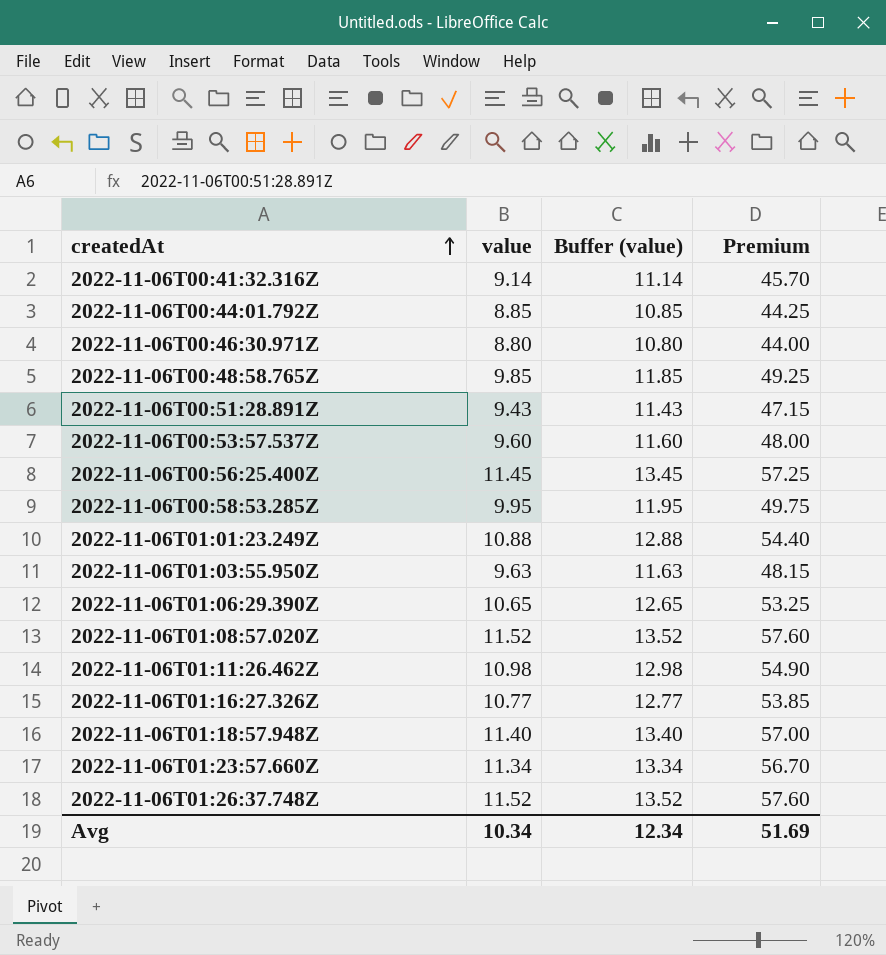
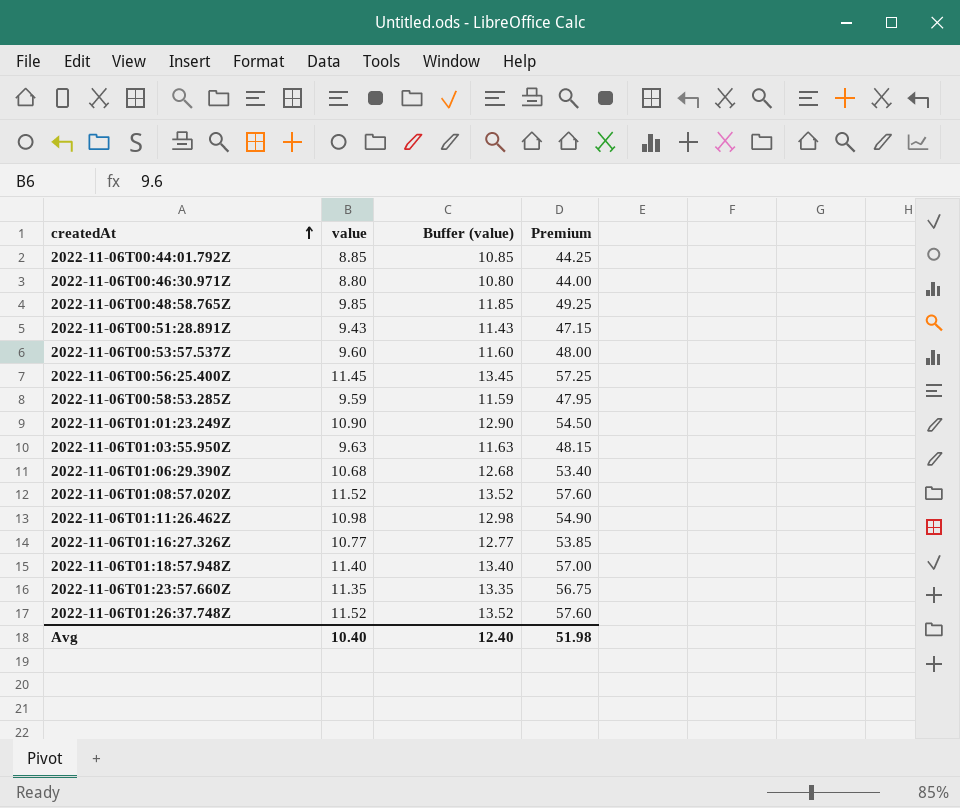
row 2022-11-06T00:41:32.316Z: 9.14 | 11.14 | 45.70 -> none
2022-11-06T00:58:53.285Z | value: 9.95 -> 9.59
2022-11-06T00:58:53.285Z | Buffer (value): 11.95 -> 11.59
2022-11-06T00:58:53.285Z | Premium: 49.75 -> 47.95
2022-11-06T01:01:23.249Z | value: 10.88 -> 10.90
2022-11-06T01:01:23.249Z | Buffer (value): 12.88 -> 12.90
2022-11-06T01:01:23.249Z | Premium: 54.40 -> 54.50
2022-11-06T01:06:29.390Z | value: 10.65 -> 10.68
2022-11-06T01:06:29.390Z | Buffer (value): 12.65 -> 12.68
2022-11-06T01:06:29.390Z | Premium: 53.25 -> 53.40
2022-11-06T01:23:57.660Z | value: 11.34 -> 11.35
2022-11-06T01:23:57.660Z | Buffer (value): 13.34 -> 13.35
2022-11-06T01:23:57.660Z | Premium: 56.70 -> 56.75
Avg | value: 10.34 -> 10.40
Avg | Buffer (value): 12.34 -> 12.40
Avg | Premium: 51.69 -> 51.98

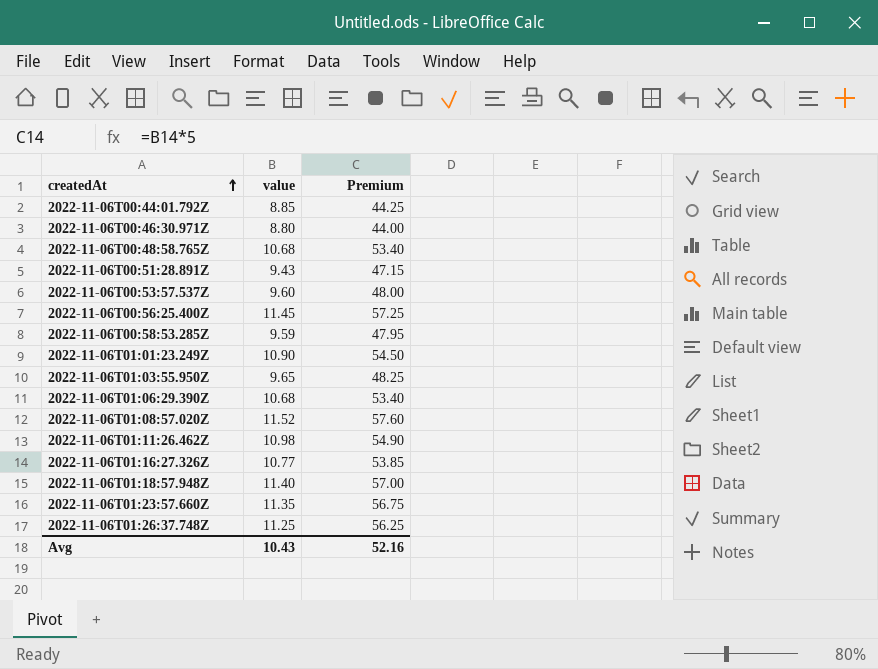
column Buffer (value) | formula: [value] + 2 -> none
2022-11-06T00:48:58.765Z | value: 9.85 -> 10.68
2022-11-06T00:48:58.765Z | Premium: 49.25 -> 53.40
2022-11-06T01:03:55.950Z | value: 9.63 -> 9.65
2022-11-06T01:03:55.950Z | Premium: 48.15 -> 48.25
2022-11-06T01:26:37.748Z | value: 11.52 -> 11.25
2022-11-06T01:26:37.748Z | Premium: 57.60 -> 56.25
Avg | value: 10.40 -> 10.43
Avg | Premium: 51.98 -> 52.16

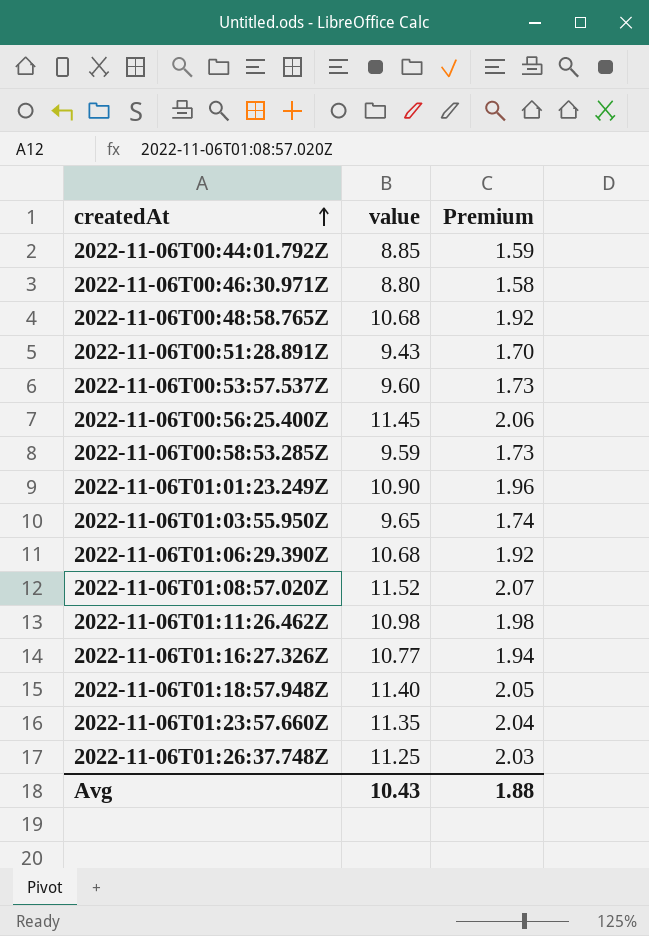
column Premium | formula: [value] * 5 -> [value] * 0.18
Avg | Premium: 52.16 -> 1.88

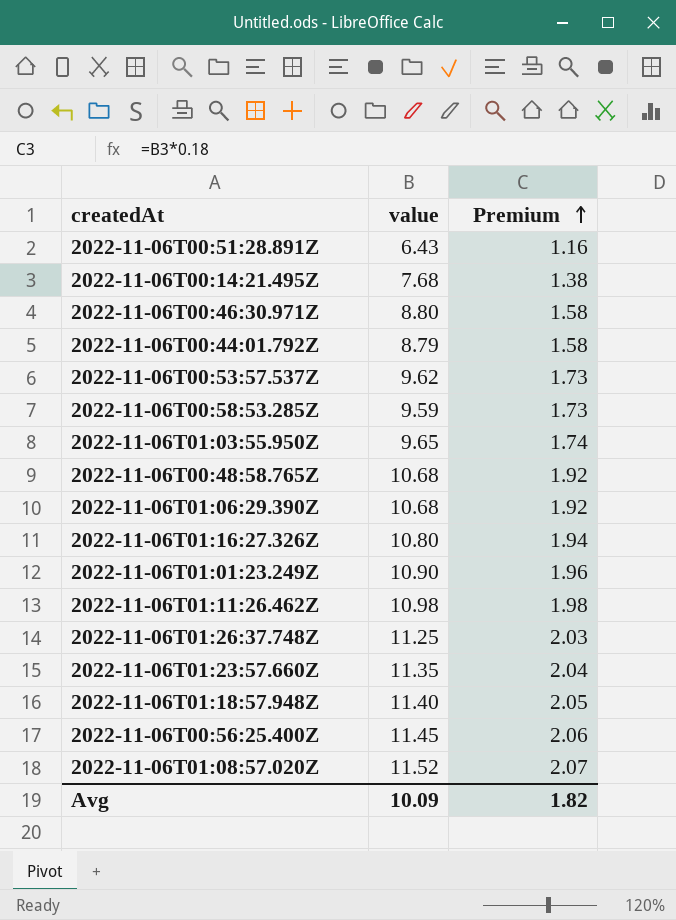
row order: createdAt ascending -> Premium ascending
2022-11-06T00:51:28.891Z | value: 9.43 -> 6.43
2022-11-06T00:51:28.891Z | Premium: 1.70 -> 1.16
row 2022-11-06T00:14:21.495Z: none -> 7.68 | 1.38
2022-11-06T00:44:01.792Z | value: 8.85 -> 8.79
2022-11-06T00:44:01.792Z | Premium: 1.59 -> 1.58
2022-11-06T00:53:57.537Z | value: 9.60 -> 9.62
2022-11-06T01:16:27.326Z | value: 10.77 -> 10.80
Avg | value: 10.43 -> 10.09
Avg | Premium: 1.88 -> 1.82

